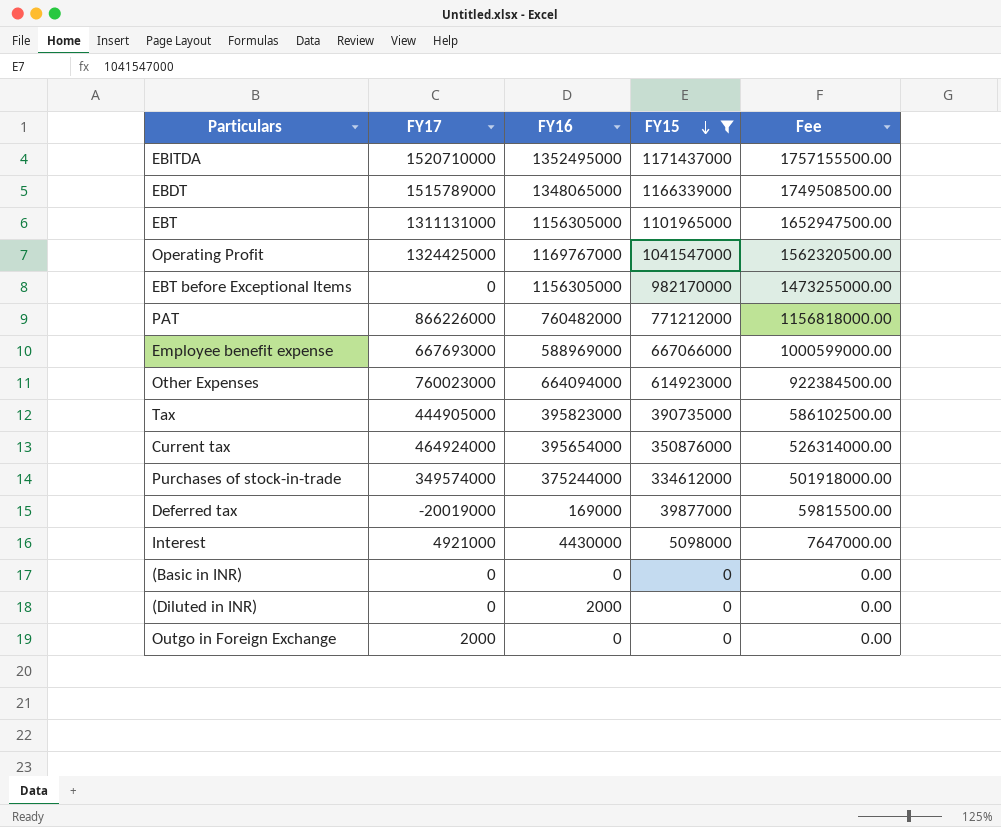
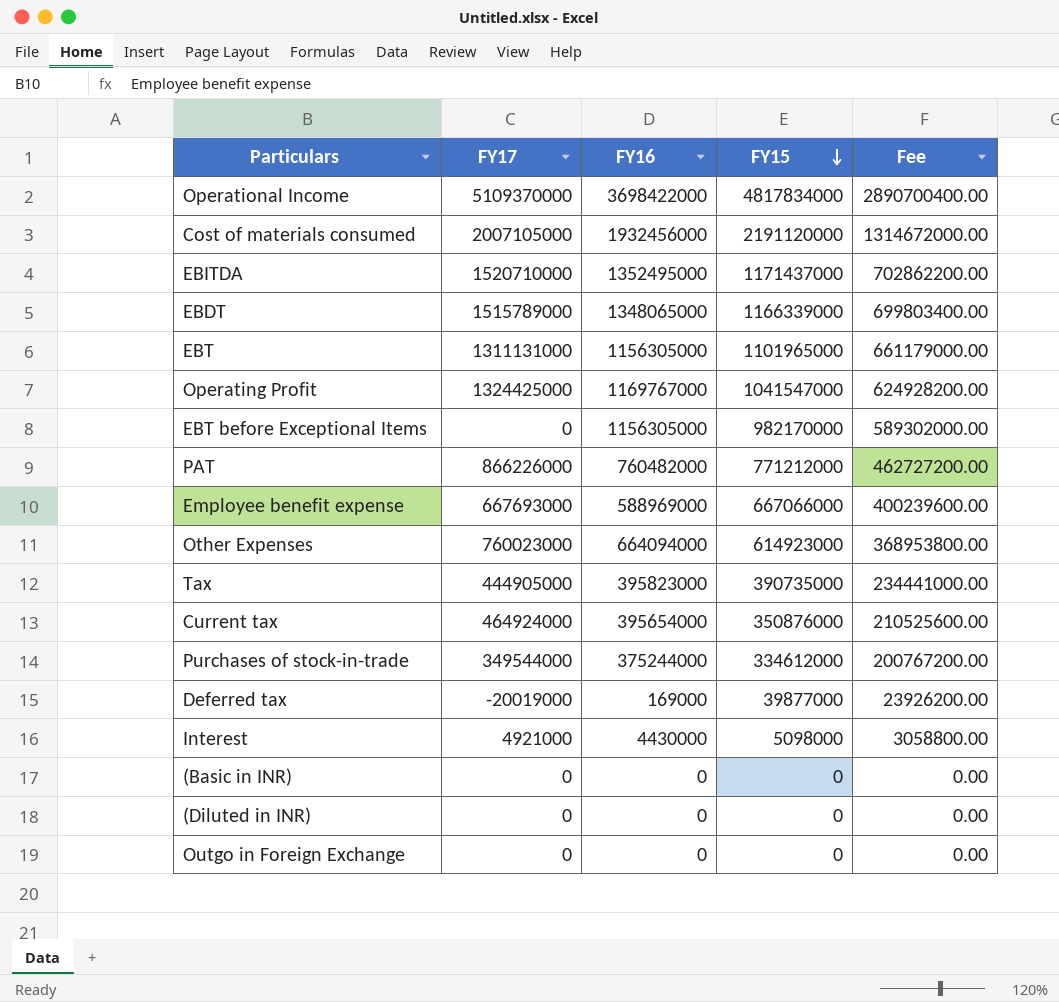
filter: FY15 <= 1171437000 -> none
column Fee | formula: [FY15] * 1.5 -> [FY15] * 0.6
Purchases of stock-in-trade | FY17: 349574000 -> 349544000
(Diluted in INR) | FY16: 2000 -> 0
Outgo in Foreign Exchange | FY17: 2000 -> 0

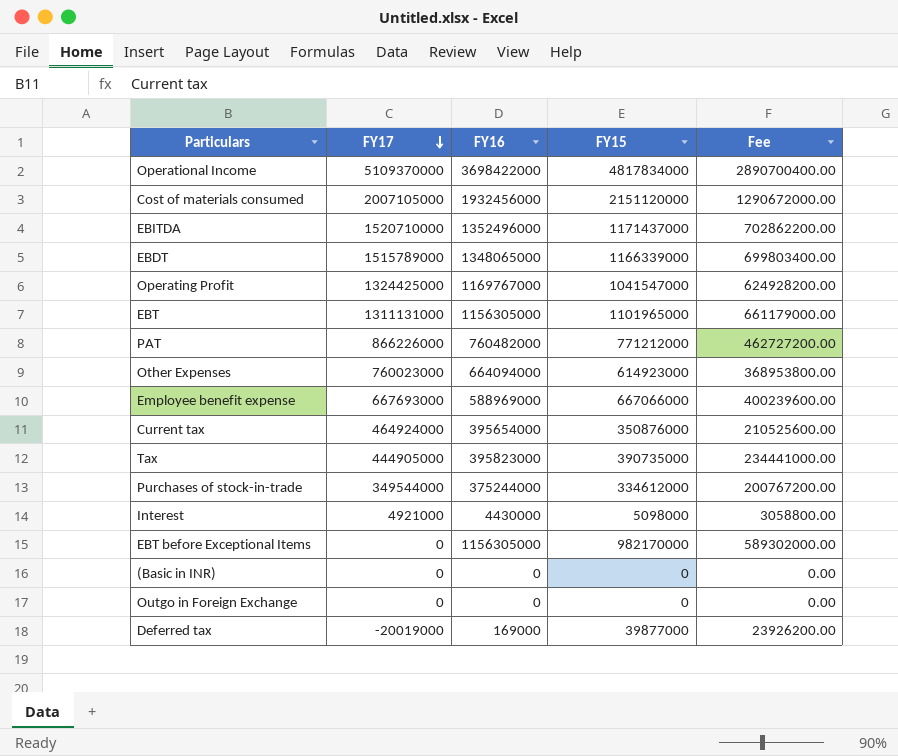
row order: FY15 descending -> FY17 descending
row (Diluted in INR): 0 | 0 | 0 | 0.00 -> none
Cost of materials consumed | FY15: 2191120000 -> 2151120000
Cost of materials consumed | Fee: 1314672000.00 -> 1290672000.00
EBITDA | FY16: 1352495000 -> 1352496000

